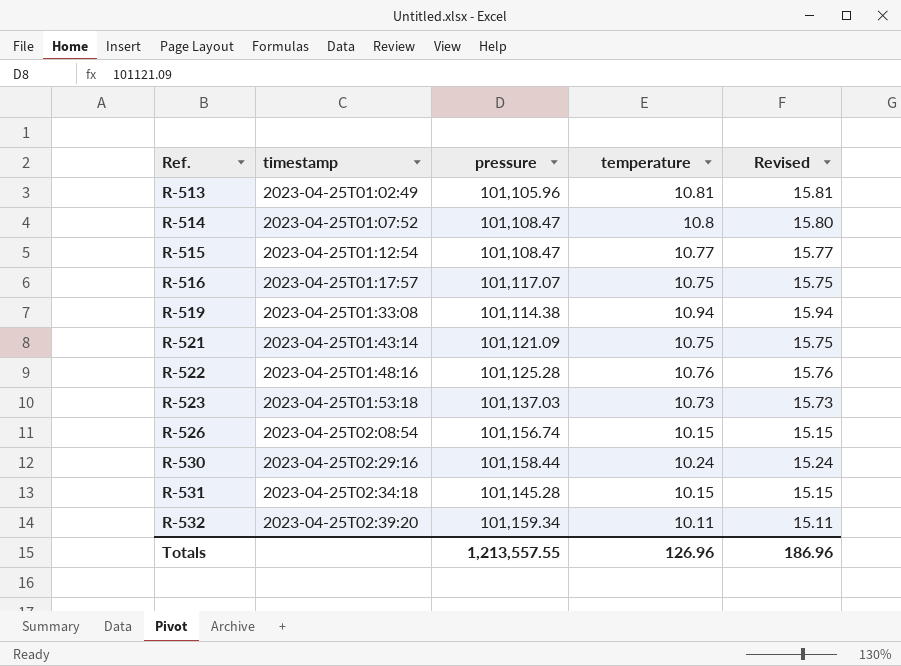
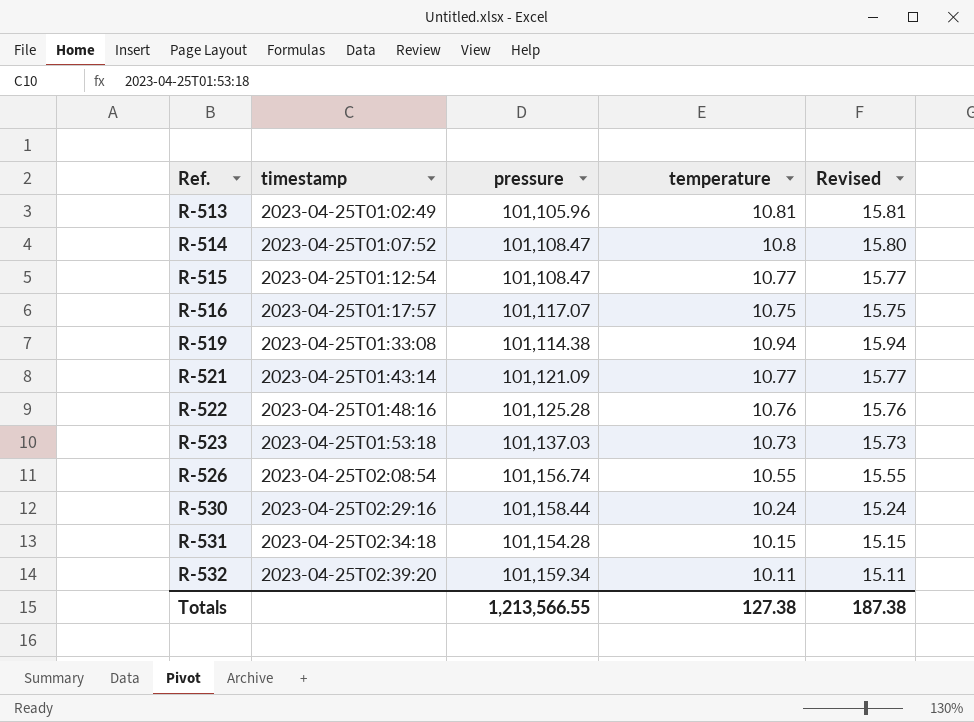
R-521 | temperature: 10.75 -> 10.77
R-521 | Revised: 15.75 -> 15.77
R-526 | temperature: 10.15 -> 10.55
R-526 | Revised: 15.15 -> 15.55
R-531 | pressure: 101,145.28 -> 101,154.28
Totals | pressure: 1,213,557.55 -> 1,213,566.55
Totals | temperature: 126.96 -> 127.38
Totals | Revised: 186.96 -> 187.38

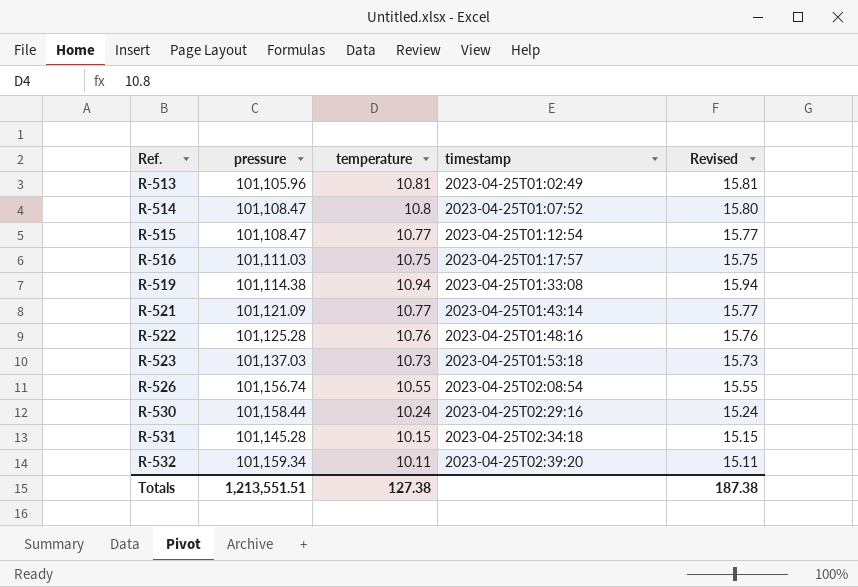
column timestamp | position: 2 -> 4
R-516 | pressure: 101,117.07 -> 101,111.03
R-531 | pressure: 101,154.28 -> 101,145.28
Totals | pressure: 1,213,566.55 -> 1,213,551.51

